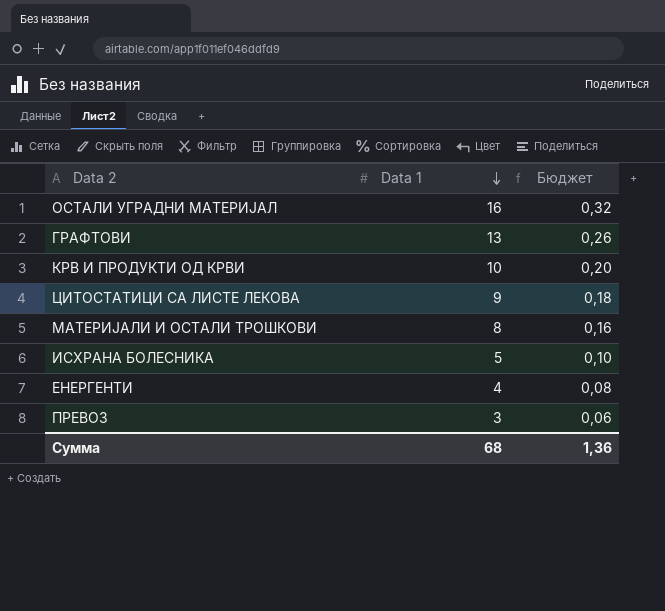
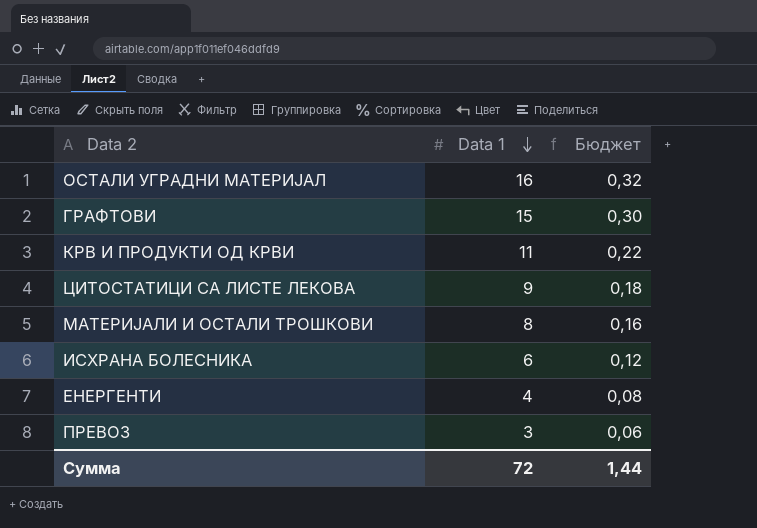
ГРАФТОВИ | Data 1: 13 -> 15
ГРАФТОВИ | Бюджет: 0,26 -> 0,30
КРВ И ПРОДУКТИ ОД КРВИ | Data 1: 10 -> 11
КРВ И ПРОДУКТИ ОД КРВИ | Бюджет: 0,20 -> 0,22
ИСХРАНА БОЛЕСНИКА | Data 1: 5 -> 6
ИСХРАНА БОЛЕСНИКА | Бюджет: 0,10 -> 0,12
Сумма | Data 1: 68 -> 72
Сумма | Бюджет: 1,36 -> 1,44

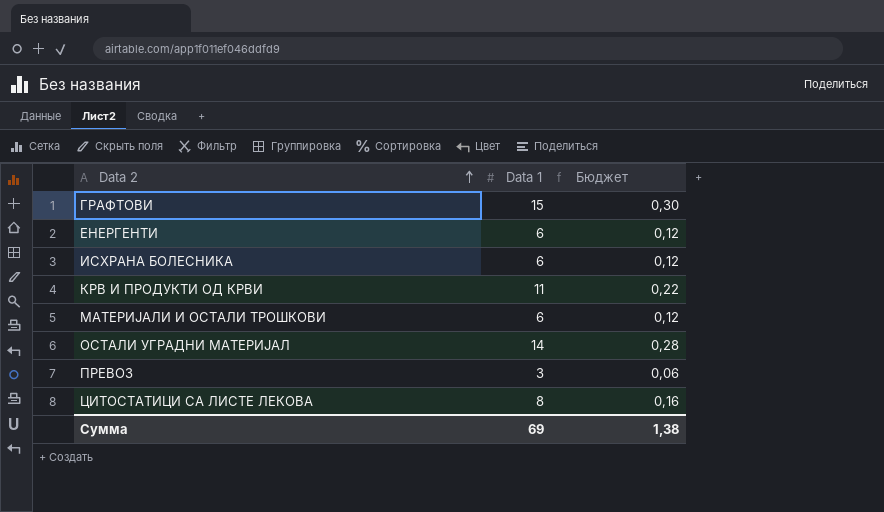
row order: Data 1 descending -> Data 2 ascending
ЕНЕРГЕНТИ | Data 1: 4 -> 6
ЕНЕРГЕНТИ | Бюджет: 0,08 -> 0,12
МАТЕРИЈАЛИ И ОСТАЛИ ТРОШКОВИ | Data 1: 8 -> 6
МАТЕРИЈАЛИ И ОСТАЛИ ТРОШКОВИ | Бюджет: 0,16 -> 0,12
ОСТАЛИ УГРАДНИ МАТЕРИЈАЛ | Data 1: 16 -> 14
ОСТАЛИ УГРАДНИ МАТЕРИЈАЛ | Бюджет: 0,32 -> 0,28
ЦИТОСТАТИЦИ СА ЛИСТЕ ЛЕКОВА | Data 1: 9 -> 8
ЦИТОСТАТИЦИ СА ЛИСТЕ ЛЕКОВА | Бюджет: 0,18 -> 0,16
Сумма | Data 1: 72 -> 69
Сумма | Бюджет: 1,44 -> 1,38

